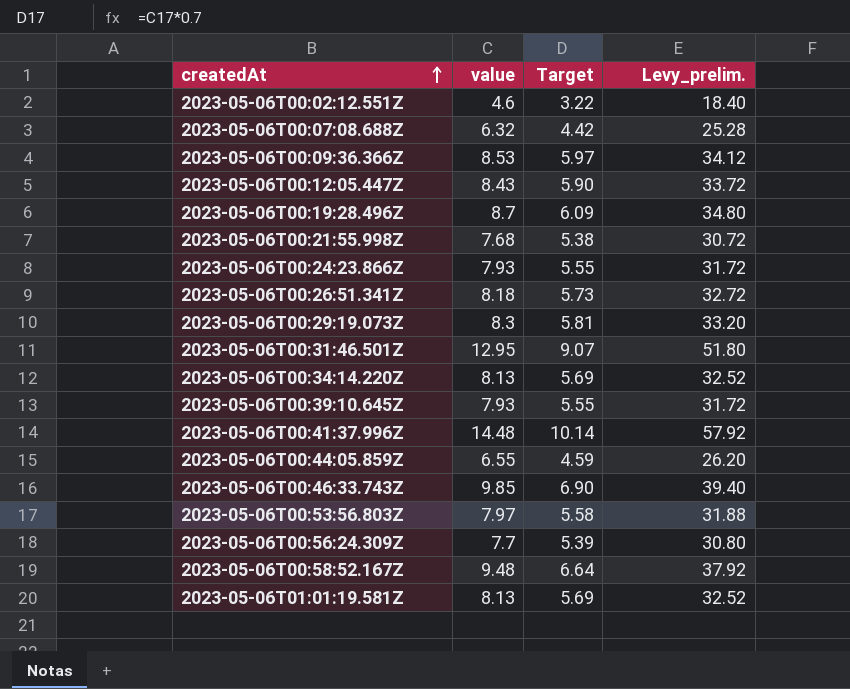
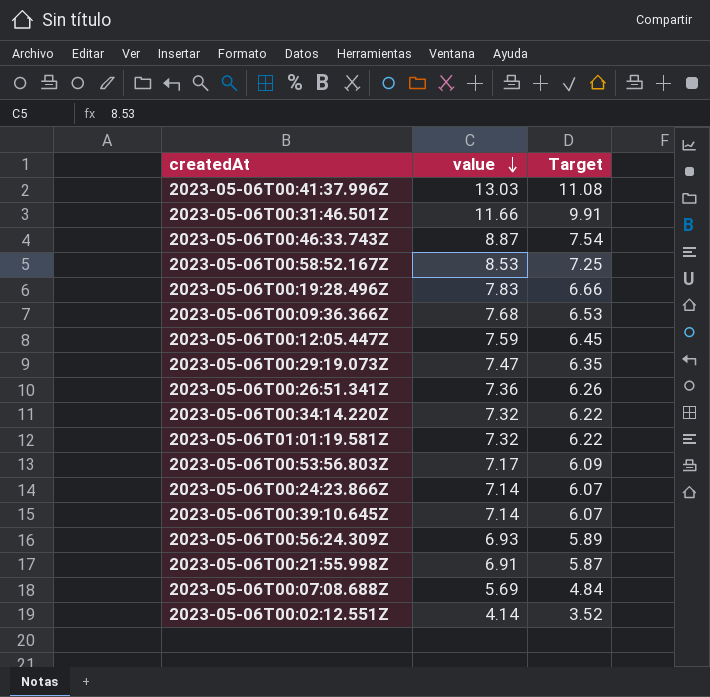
row order: createdAt ascending -> value descending
column Levy_prelim. | formula: [value] * 4 -> none
column Target | formula: [value] * 0.7 -> [value] * 0.85
row 2023-05-06T00:44:05.859Z: 6.55 | 4.59 | 26.20 -> none
2023-05-06T00:41:37.996Z | value: 14.48 -> 13.03
2023-05-06T00:31:46.501Z | value: 12.95 -> 11.66
2023-05-06T00:46:33.743Z | value: 9.85 -> 8.87
2023-05-06T00:58:52.167Z | value: 9.48 -> 8.53
2023-05-06T00:19:28.496Z | value: 8.7 -> 7.83
2023-05-06T00:09:36.366Z | value: 8.53 -> 7.68
2023-05-06T00:12:05.447Z | value: 8.43 -> 7.59
2023-05-06T00:29:19.073Z | value: 8.3 -> 7.47
2023-05-06T00:26:51.341Z | value: 8.18 -> 7.36
2023-05-06T00:34:14.220Z | value: 8.13 -> 7.32
2023-05-06T01:01:19.581Z | value: 8.13 -> 7.32
2023-05-06T00:53:56.803Z | value: 7.97 -> 7.17
2023-05-06T00:24:23.866Z | value: 7.93 -> 7.14
2023-05-06T00:39:10.645Z | value: 7.93 -> 7.14
2023-05-06T00:56:24.309Z | value: 7.7 -> 6.93
2023-05-06T00:21:55.998Z | value: 7.68 -> 6.91
2023-05-06T00:07:08.688Z | value: 6.32 -> 5.69
2023-05-06T00:02:12.551Z | value: 4.6 -> 4.14

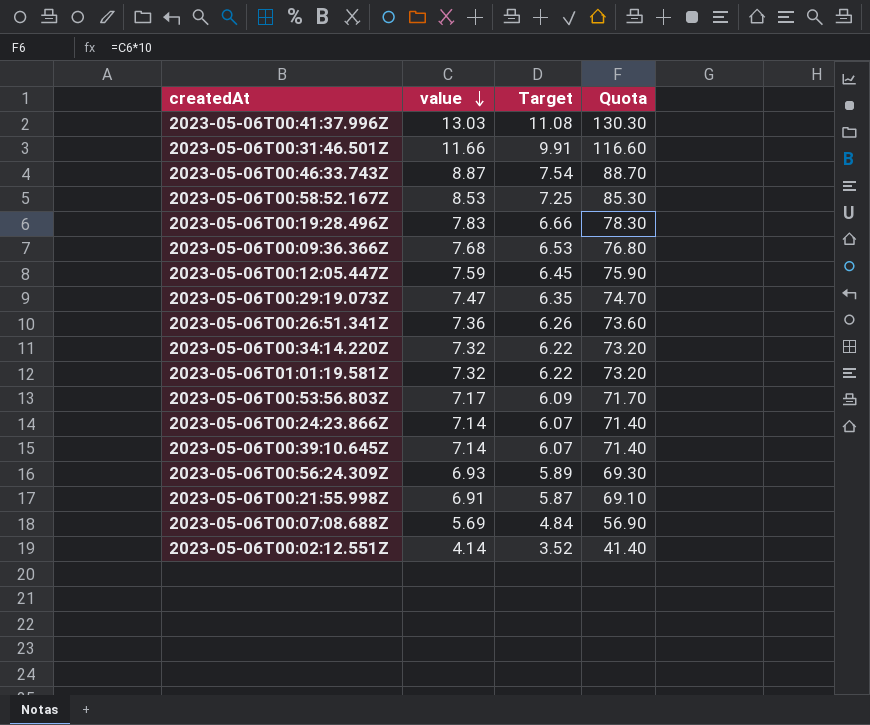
column Quota | formula: none -> [value] * 10

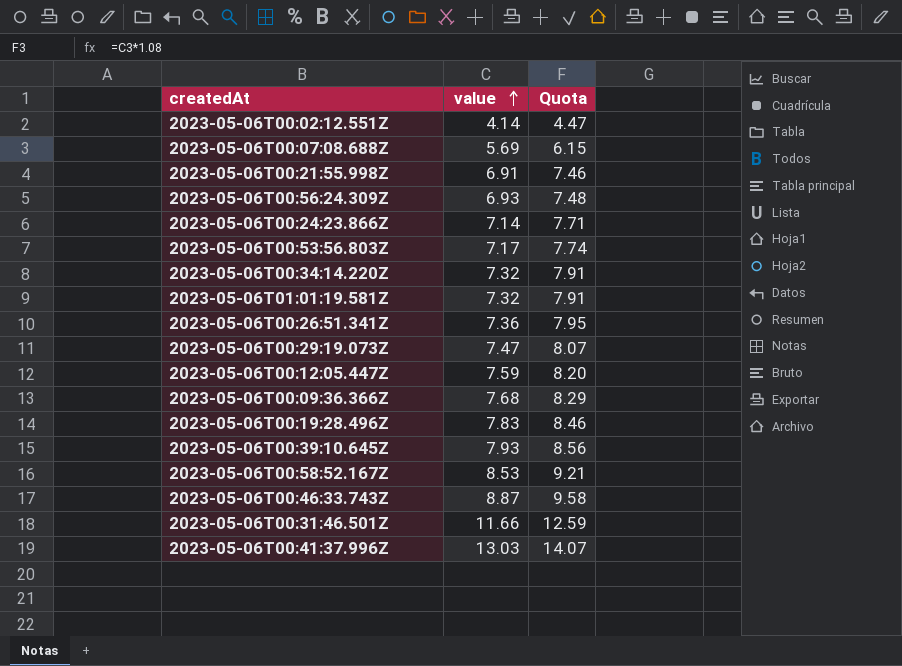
row order: value descending -> value ascending
column Target | formula: [value] * 0.85 -> none
column Quota | formula: [value] * 10 -> [value] * 1.08
2023-05-06T00:39:10.645Z | value: 7.14 -> 7.93

